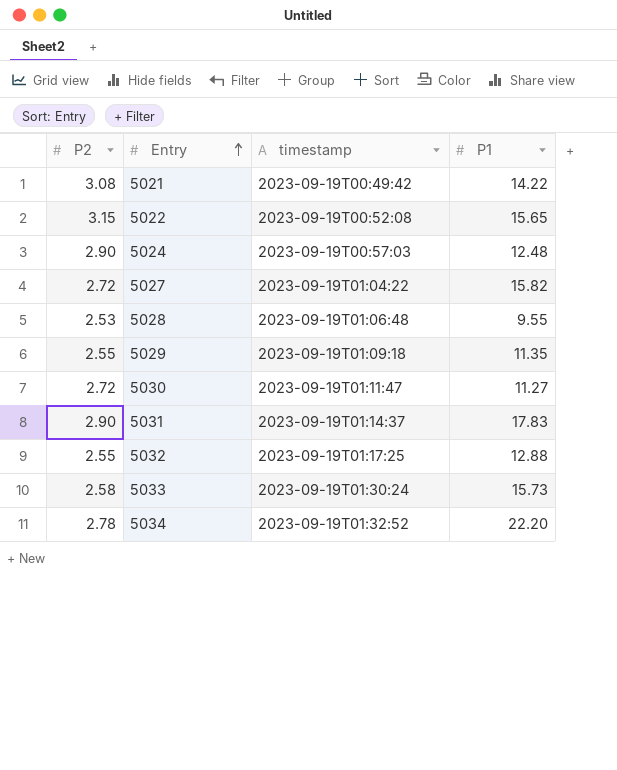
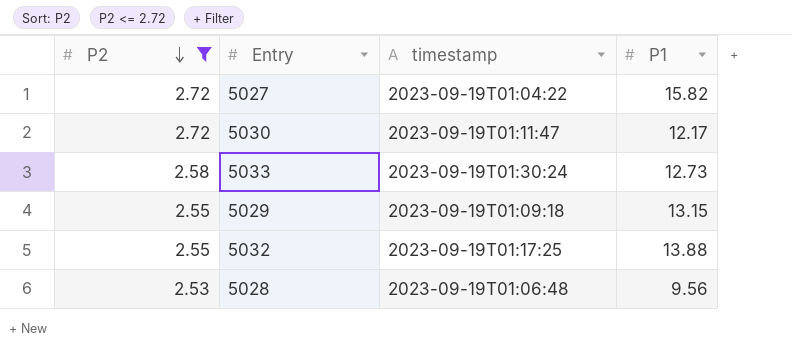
filter: none -> P2 <= 2.72
row order: Entry ascending -> P2 descending
5030 | P1: 11.27 -> 12.17
5033 | P1: 15.73 -> 12.73
5029 | P1: 11.35 -> 13.15
5032 | P1: 12.88 -> 13.88
5028 | P1: 9.55 -> 9.56

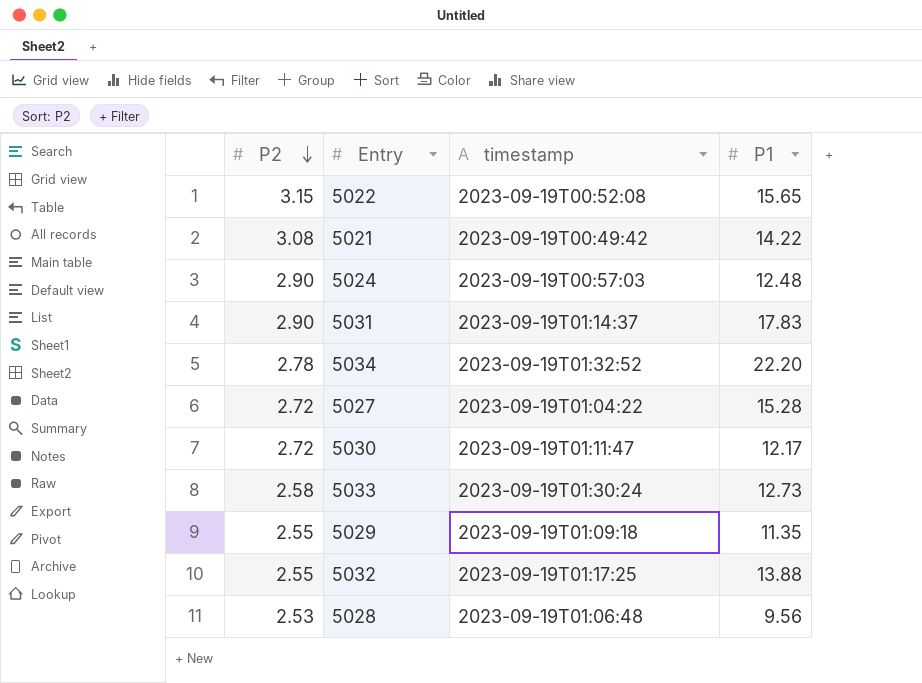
filter: P2 <= 2.72 -> none
5027 | P1: 15.82 -> 15.28
5029 | P1: 13.15 -> 11.35

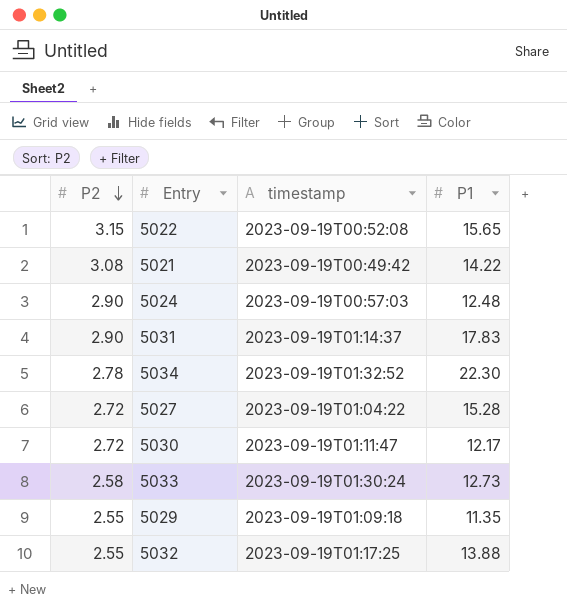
row 5028: 2.53 | 2023-09-19T01:06:48 | 9.56 -> none
5034 | P1: 22.20 -> 22.30

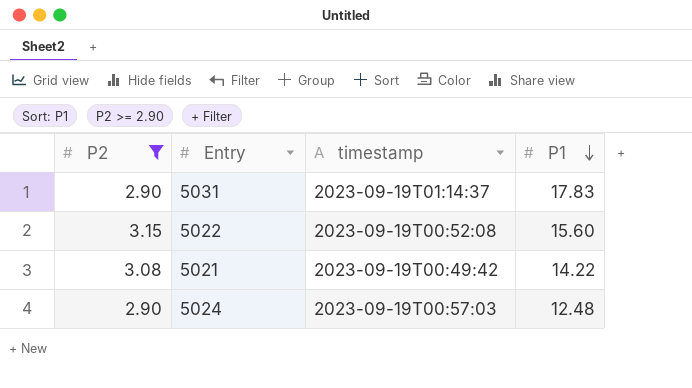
filter: none -> P2 >= 2.90
row order: P2 descending -> P1 descending
5022 | P1: 15.65 -> 15.60

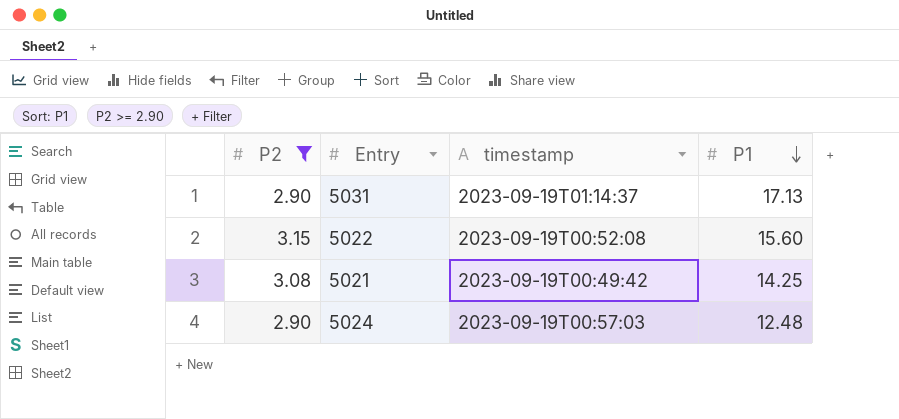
5031 | P1: 17.83 -> 17.13
5021 | P1: 14.22 -> 14.25

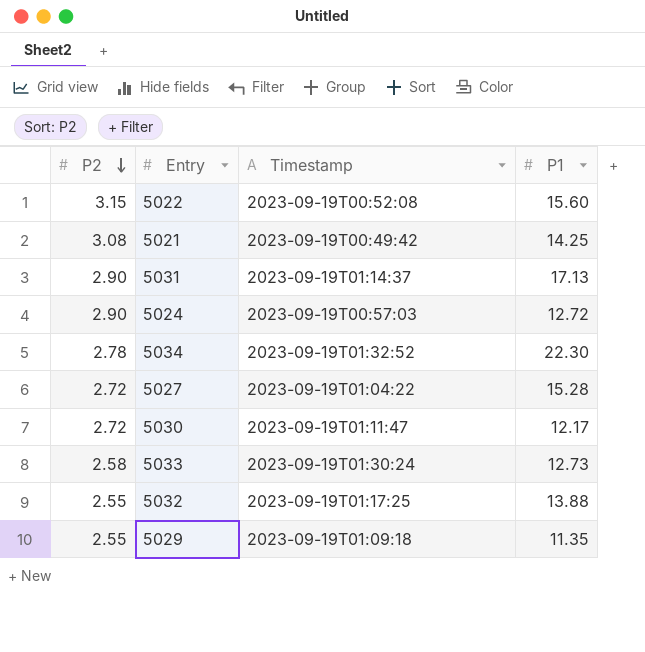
filter: P2 >= 2.90 -> none
row order: P1 descending -> P2 descending
column name: timestamp -> Timestamp
5024 | P1: 12.48 -> 12.72

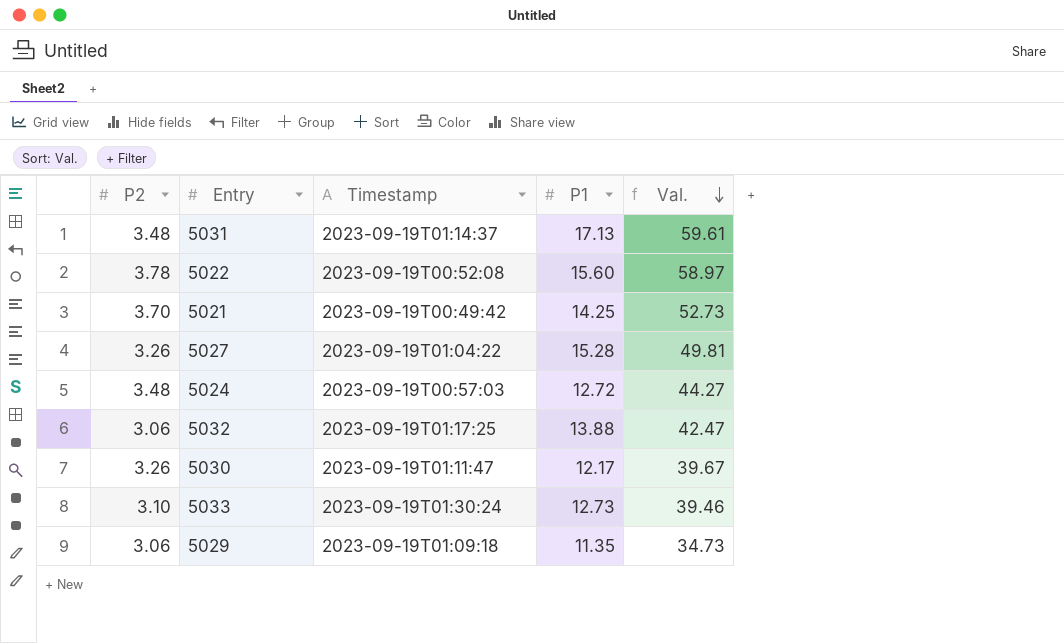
row order: P2 descending -> Val. descending
column Val. | formula: none -> [P2] * [P1]
row 5034: 2.78 | 2023-09-19T01:32:52 | 22.30 -> none
5031 | P2: 2.90 -> 3.48
5022 | P2: 3.15 -> 3.78
5021 | P2: 3.08 -> 3.70
5027 | P2: 2.72 -> 3.26
5024 | P2: 2.90 -> 3.48
5032 | P2: 2.55 -> 3.06
5030 | P2: 2.72 -> 3.26
5033 | P2: 2.58 -> 3.10
5029 | P2: 2.55 -> 3.06

